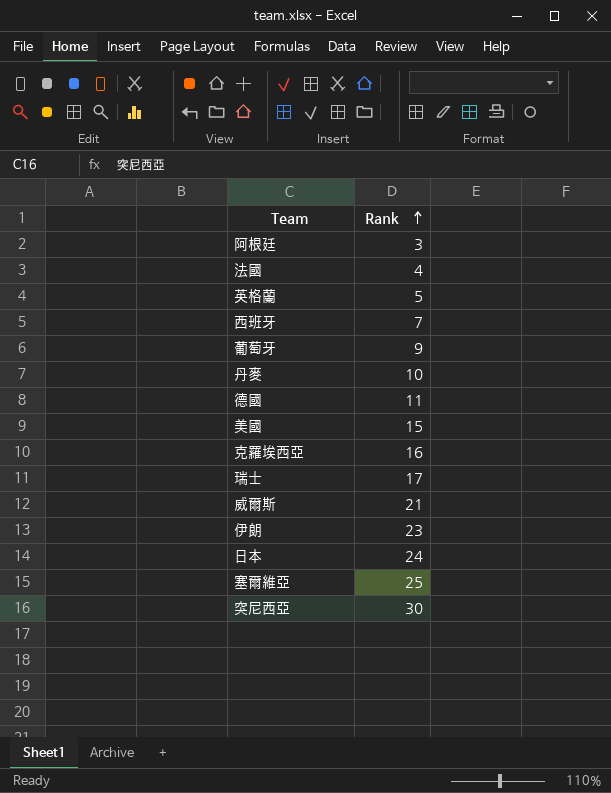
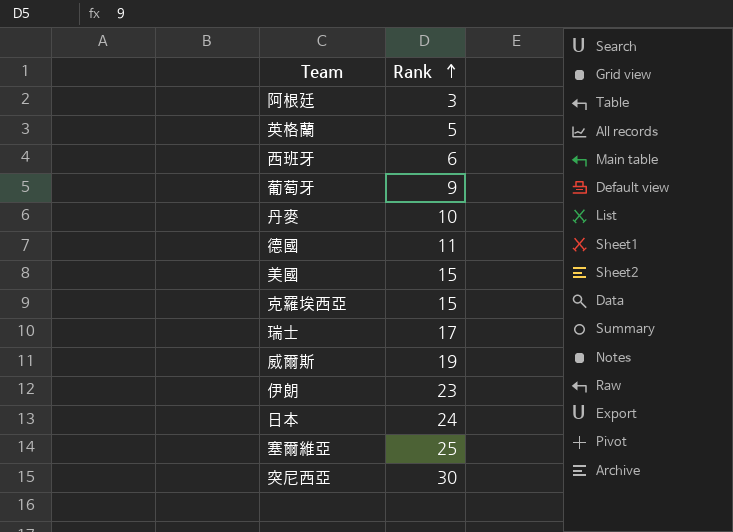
row 法國: 4 -> none
西班牙 | Rank: 7 -> 6
克羅埃西亞 | Rank: 16 -> 15
威爾斯 | Rank: 21 -> 19

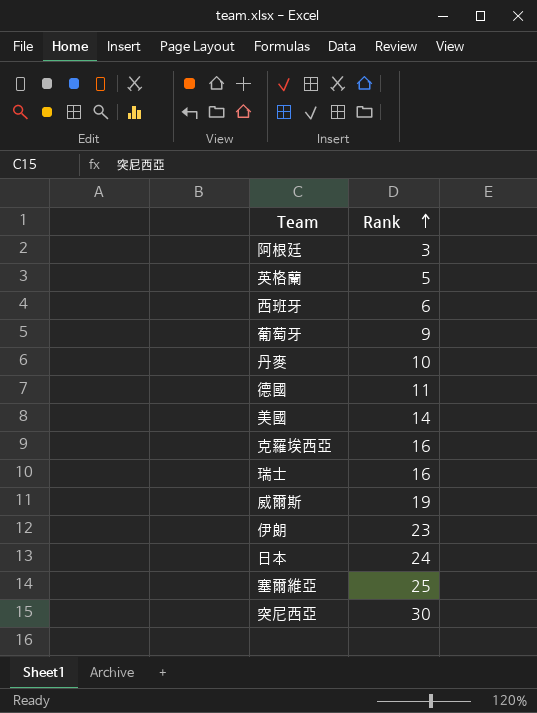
美國 | Rank: 15 -> 14
克羅埃西亞 | Rank: 15 -> 16
瑞士 | Rank: 17 -> 16

